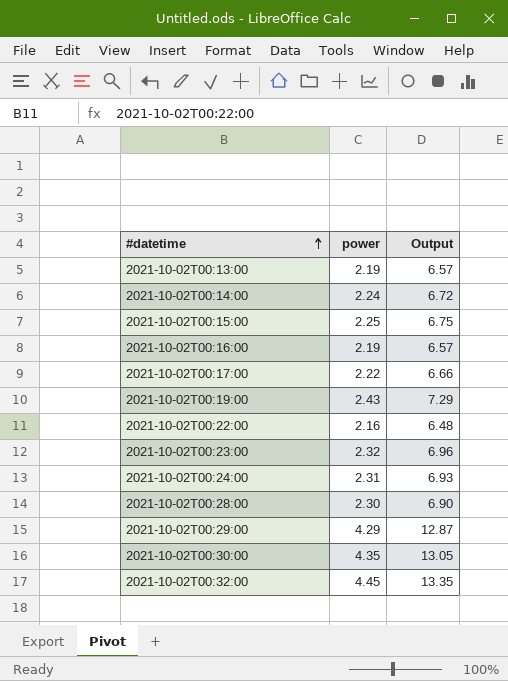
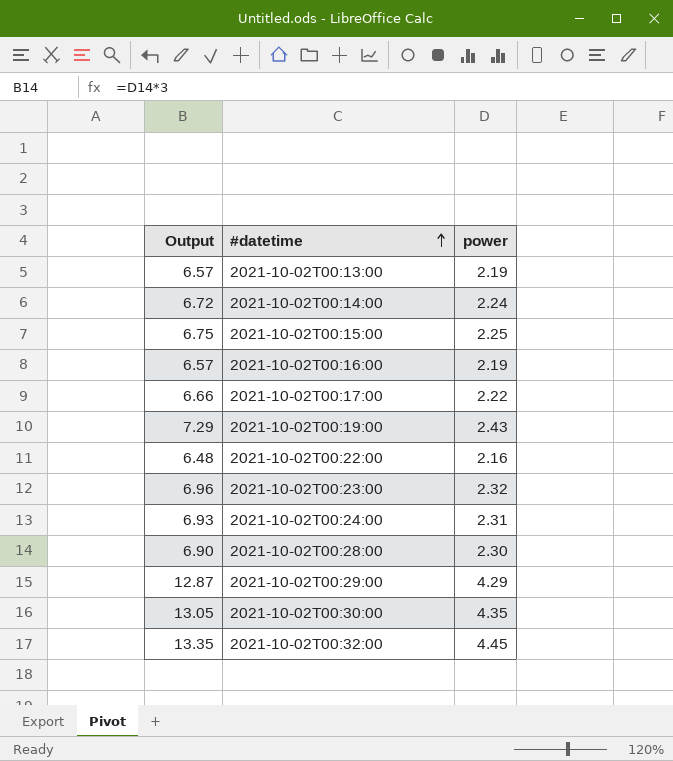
column Output | position: 3 -> 1

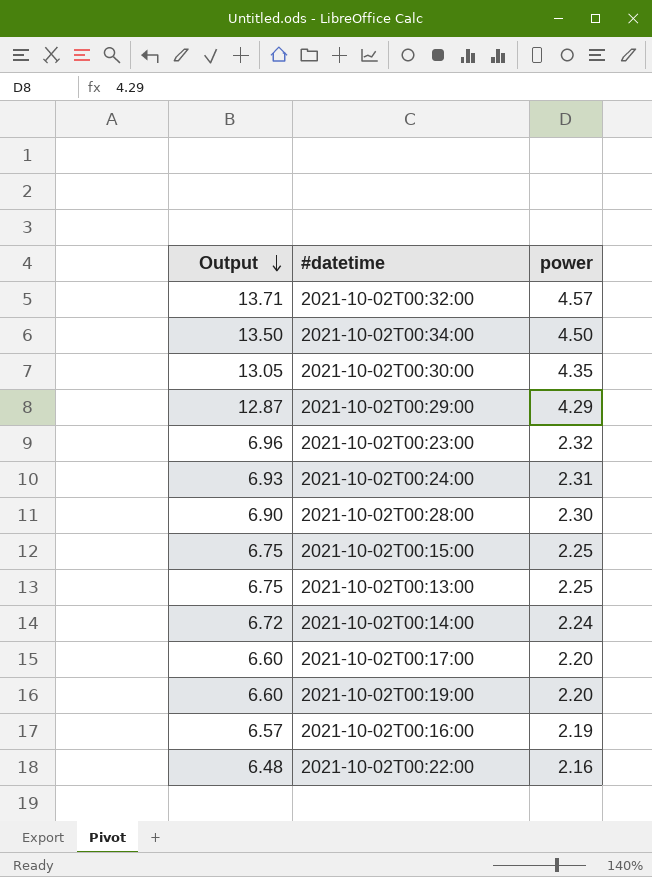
row order: #datetime ascending -> Output descending
2021-10-02T00:32:00 | Output: 13.35 -> 13.71
2021-10-02T00:32:00 | power: 4.45 -> 4.57
row 2021-10-02T00:34:00: none -> 13.50 | 4.50
2021-10-02T00:13:00 | Output: 6.57 -> 6.75
2021-10-02T00:13:00 | power: 2.19 -> 2.25
2021-10-02T00:17:00 | Output: 6.66 -> 6.60
2021-10-02T00:17:00 | power: 2.22 -> 2.20
2021-10-02T00:19:00 | Output: 7.29 -> 6.60
2021-10-02T00:19:00 | power: 2.43 -> 2.20

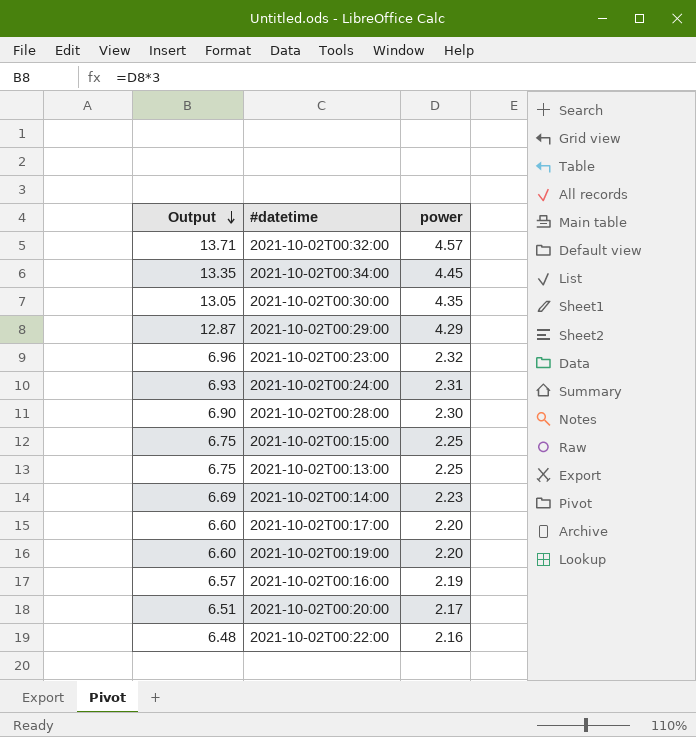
2021-10-02T00:34:00 | Output: 13.50 -> 13.35
2021-10-02T00:34:00 | power: 4.50 -> 4.45
2021-10-02T00:14:00 | Output: 6.72 -> 6.69
2021-10-02T00:14:00 | power: 2.24 -> 2.23
row 2021-10-02T00:20:00: none -> 6.51 | 2.17

